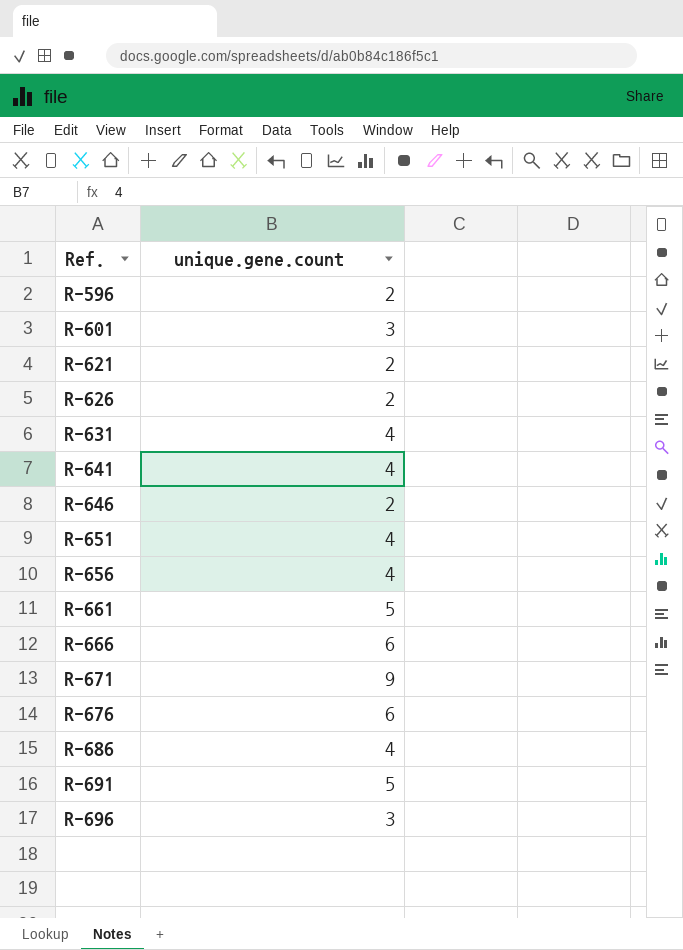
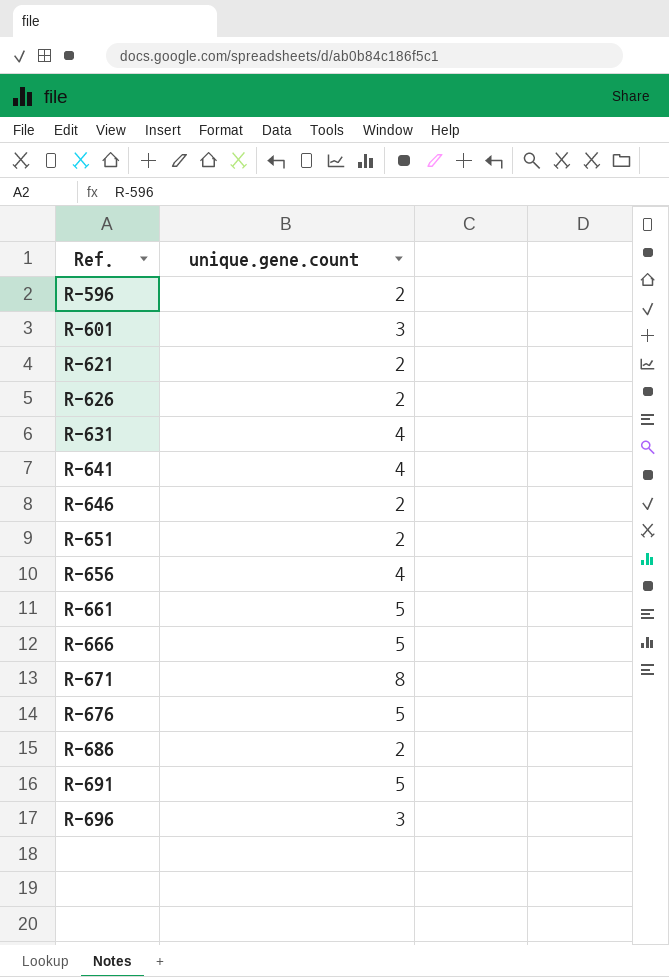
R-651 | unique.gene.count: 4 -> 2
R-666 | unique.gene.count: 6 -> 5
R-671 | unique.gene.count: 9 -> 8
R-676 | unique.gene.count: 6 -> 5
R-686 | unique.gene.count: 4 -> 2

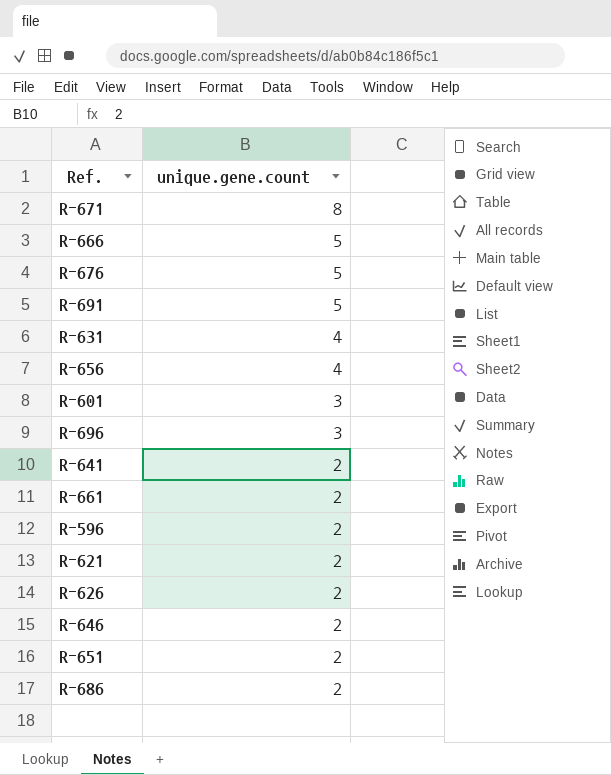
row order: Ref. ascending -> unique.gene.count descending
R-641 | unique.gene.count: 4 -> 2
R-661 | unique.gene.count: 5 -> 2

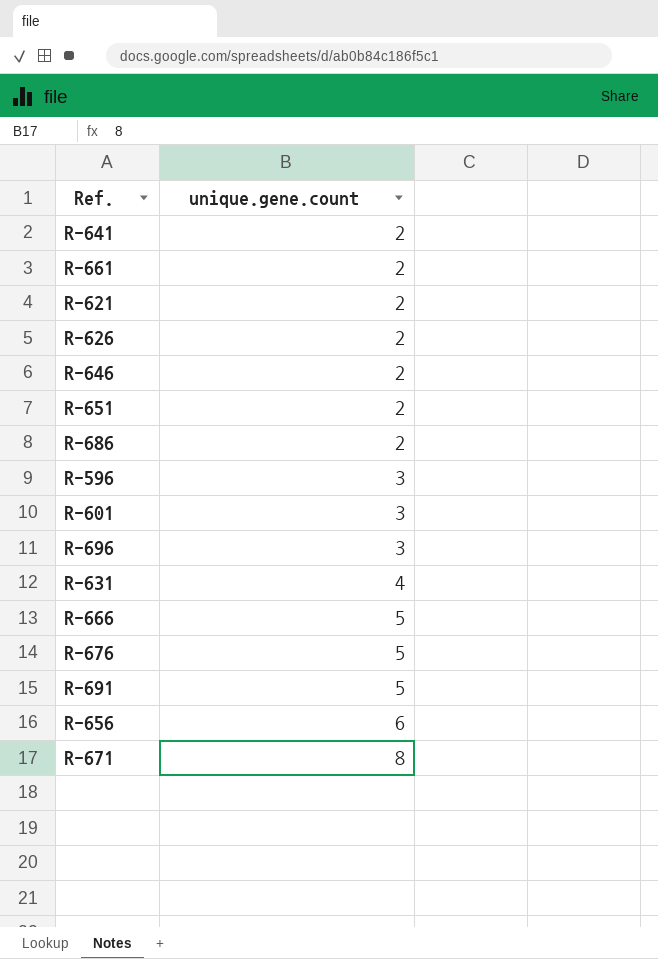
row order: unique.gene.count descending -> unique.gene.count ascending
R-596 | unique.gene.count: 2 -> 3
R-656 | unique.gene.count: 4 -> 6

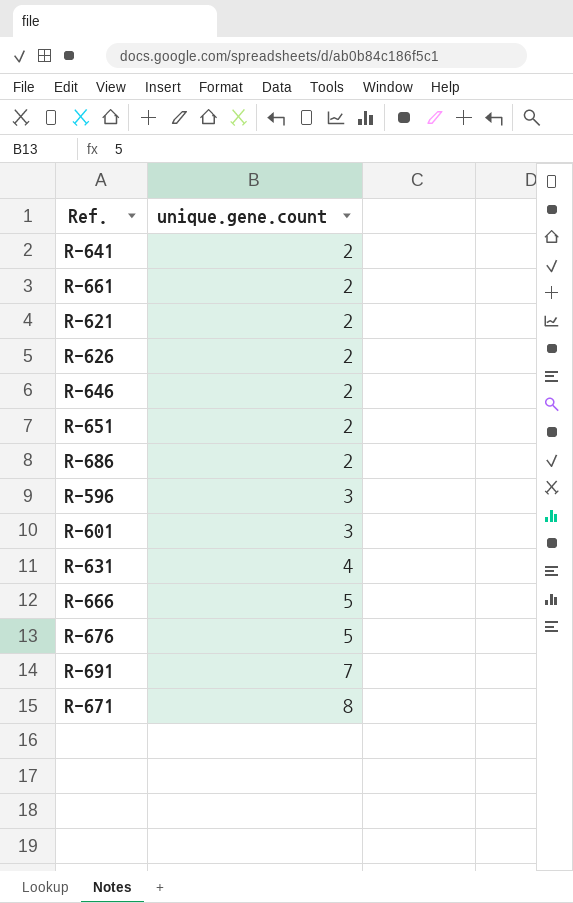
row R-696: 3 -> none
row R-656: 6 -> none
R-691 | unique.gene.count: 5 -> 7

